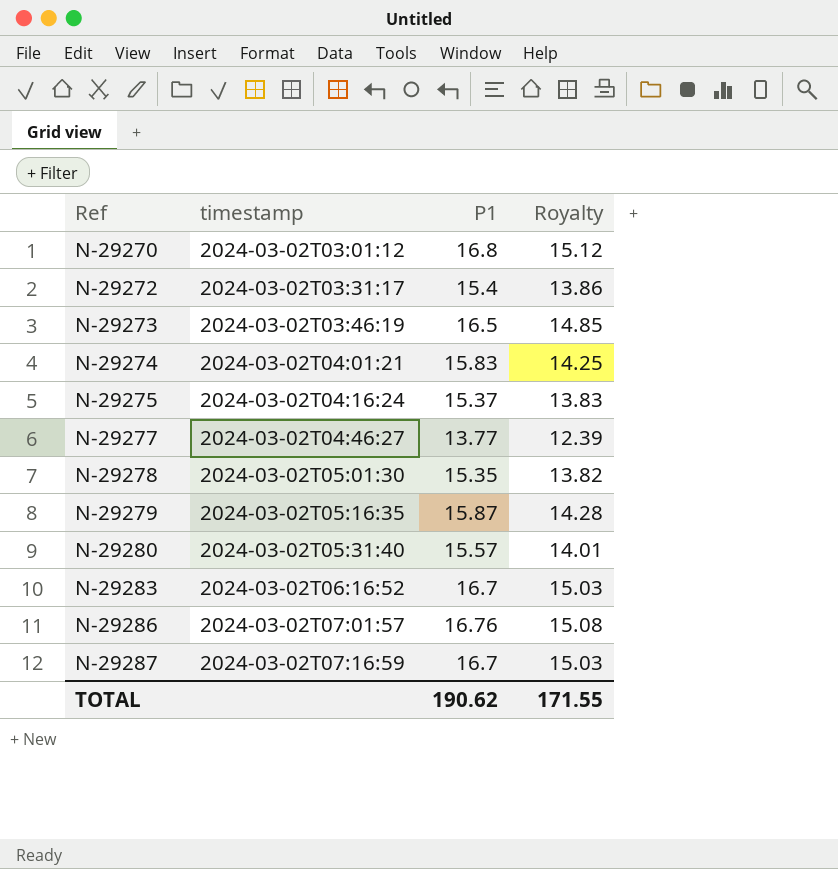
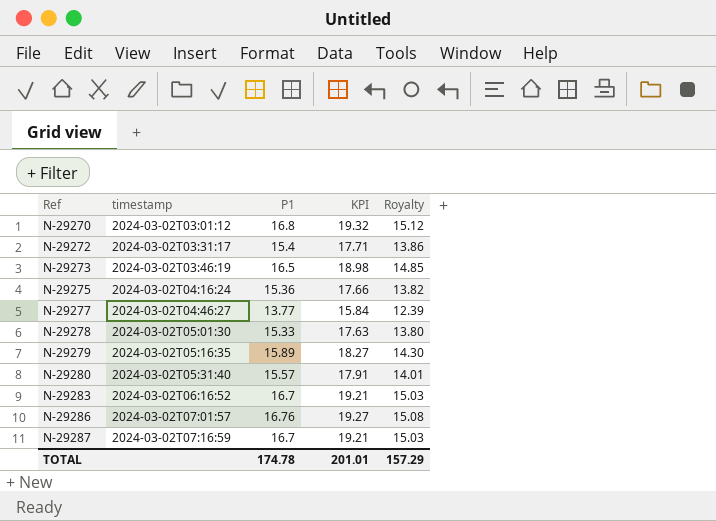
column KPI | formula: none -> [P1] * 1.15
row N-29274: 2024-03-02T04:01:21 | 15.83 | 14.25 -> none
N-29275 | P1: 15.37 -> 15.36
N-29275 | Royalty: 13.83 -> 13.82
N-29278 | P1: 15.35 -> 15.33
N-29278 | Royalty: 13.82 -> 13.80
N-29279 | P1: 15.87 -> 15.89
N-29279 | Royalty: 14.28 -> 14.30
TOTAL | P1: 190.62 -> 174.78
TOTAL | Royalty: 171.55 -> 157.29

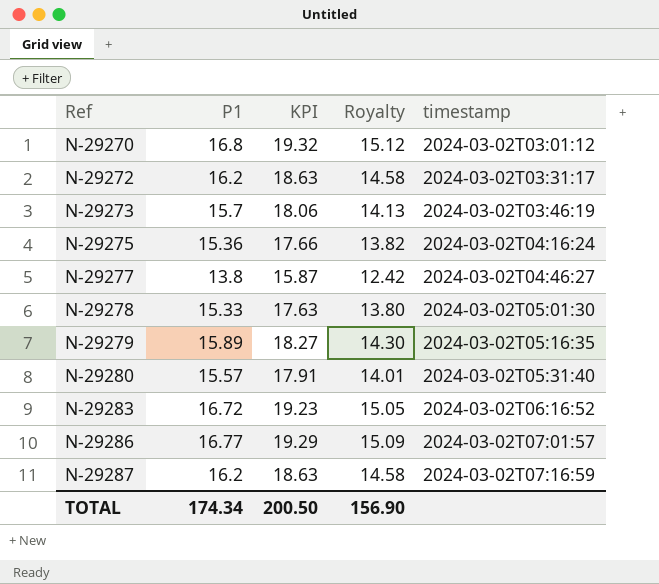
column timestamp | position: 2 -> 5
N-29272 | P1: 15.4 -> 16.2
N-29272 | KPI: 17.71 -> 18.63
N-29272 | Royalty: 13.86 -> 14.58
N-29273 | P1: 16.5 -> 15.7
N-29273 | KPI: 18.98 -> 18.06
N-29273 | Royalty: 14.85 -> 14.13
N-29277 | P1: 13.77 -> 13.8
N-29277 | KPI: 15.84 -> 15.87
N-29277 | Royalty: 12.39 -> 12.42
N-29283 | P1: 16.7 -> 16.72
N-29283 | KPI: 19.21 -> 19.23
N-29283 | Royalty: 15.03 -> 15.05
N-29286 | P1: 16.76 -> 16.77
N-29286 | KPI: 19.27 -> 19.29
N-29286 | Royalty: 15.08 -> 15.09
N-29287 | P1: 16.7 -> 16.2
N-29287 | KPI: 19.21 -> 18.63
N-29287 | Royalty: 15.03 -> 14.58
TOTAL | P1: 174.78 -> 174.34
TOTAL | KPI: 201.01 -> 200.50
TOTAL | Royalty: 157.29 -> 156.90

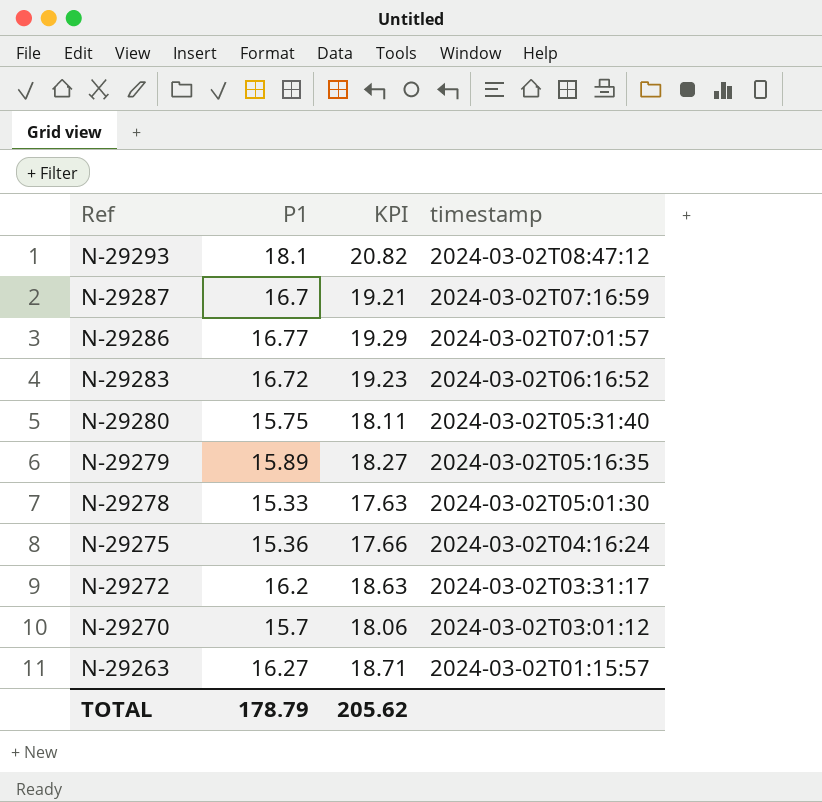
row order: Ref ascending -> Ref descending
column Royalty | formula: [P1] * 0.9 -> none
row N-29273: 15.7 | 18.06 | 14.13 | 2024-03-02T03:46:19 -> none
row N-29277: 13.8 | 15.87 | 12.42 | 2024-03-02T04:46:27 -> none
row N-29293: none -> 18.1 | 20.82 | 2024-03-02T08:47:12
N-29287 | P1: 16.2 -> 16.7
N-29287 | KPI: 18.63 -> 19.21
N-29280 | P1: 15.57 -> 15.75
N-29280 | KPI: 17.91 -> 18.11
N-29270 | P1: 16.8 -> 15.7
N-29270 | KPI: 19.32 -> 18.06
row N-29263: none -> 16.27 | 18.71 | 2024-03-02T01:15:57
TOTAL | P1: 174.34 -> 178.79
TOTAL | KPI: 200.50 -> 205.62

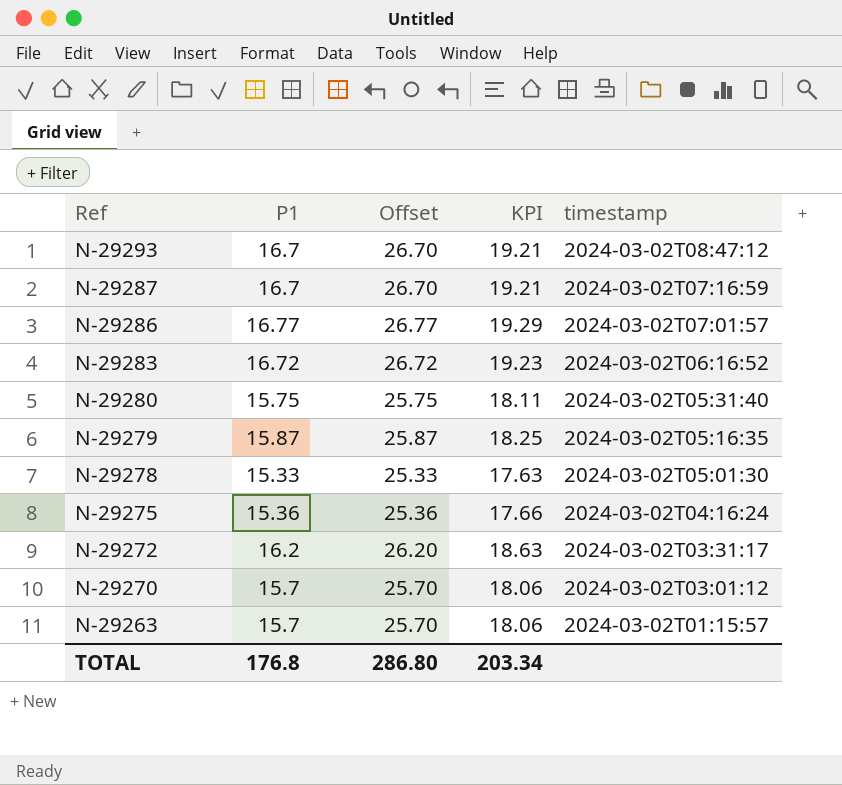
column Offset | formula: none -> [P1] + 10
N-29293 | P1: 18.1 -> 16.7
N-29293 | KPI: 20.82 -> 19.21
N-29279 | P1: 15.89 -> 15.87
N-29279 | KPI: 18.27 -> 18.25
N-29263 | P1: 16.27 -> 15.7
N-29263 | KPI: 18.71 -> 18.06
TOTAL | P1: 178.79 -> 176.8
TOTAL | KPI: 205.62 -> 203.34

